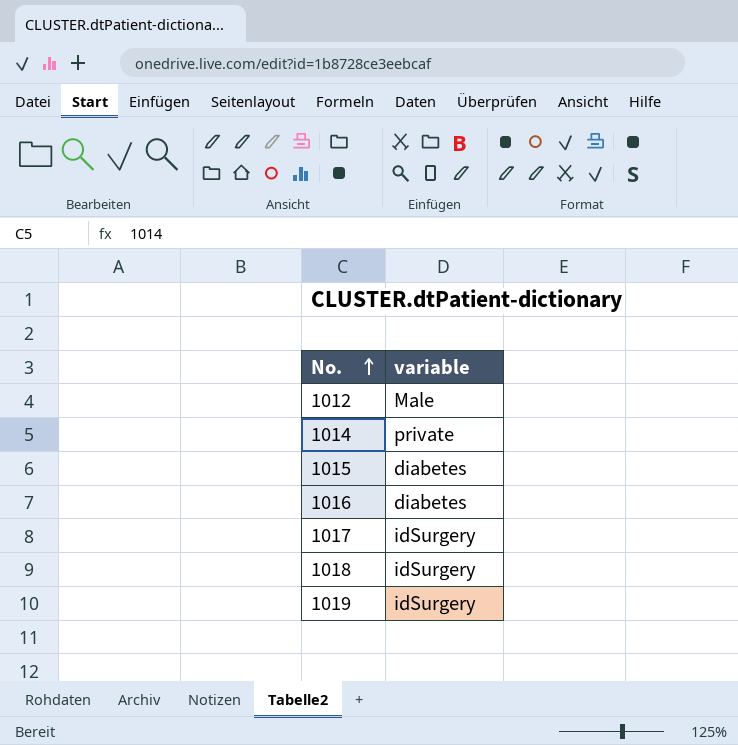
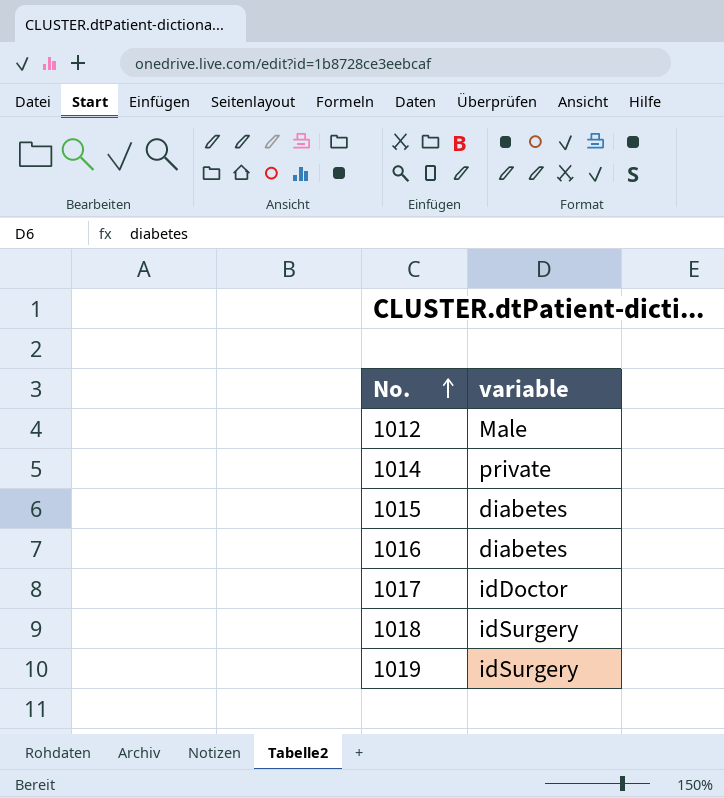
1017 | variable: idSurgery -> idDoctor

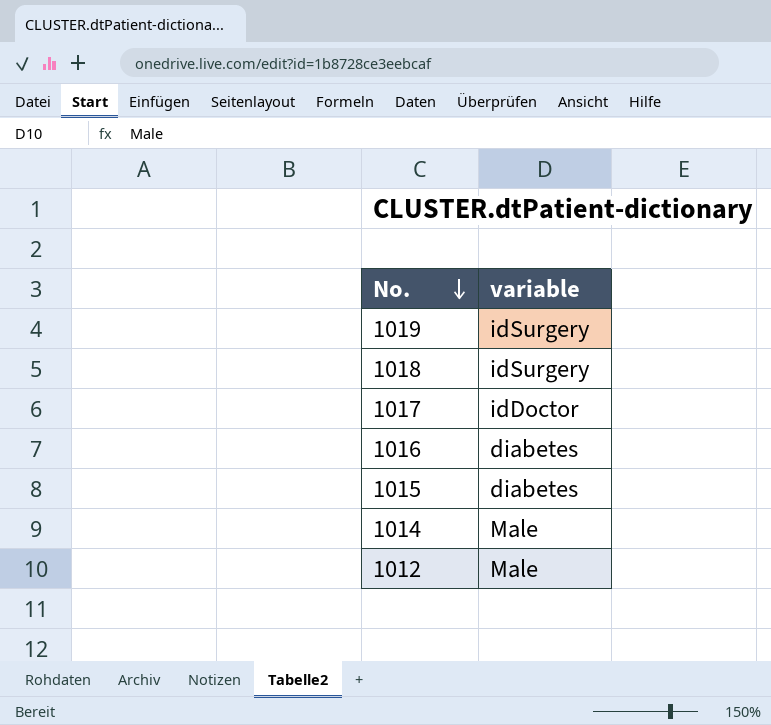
row order: No. ascending -> No. descending
1014 | variable: private -> Male

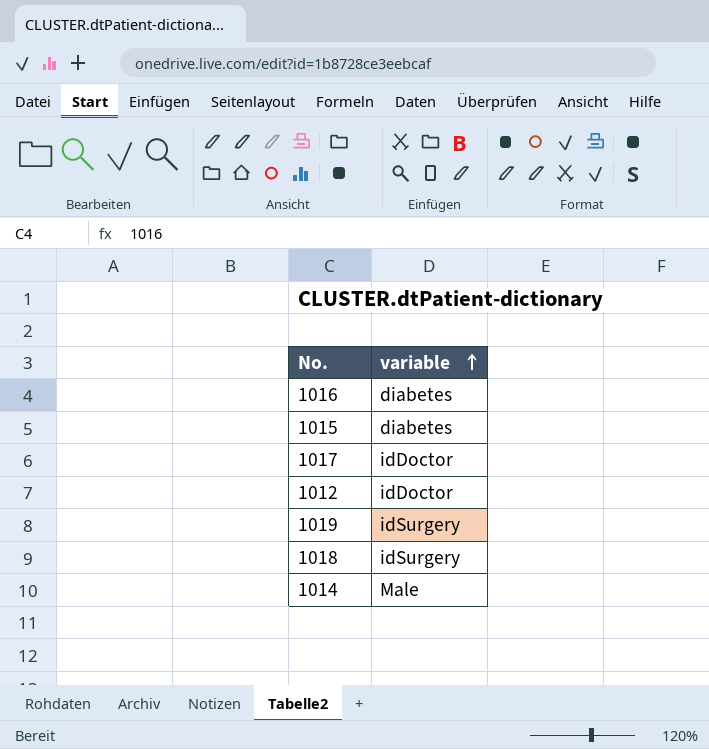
row order: No. descending -> variable ascending
1012 | variable: Male -> idDoctor

